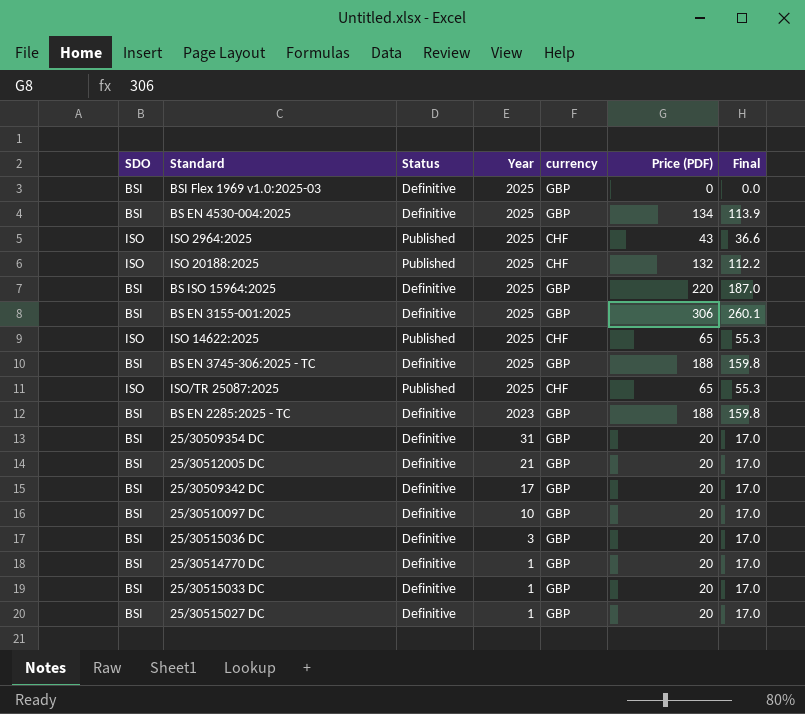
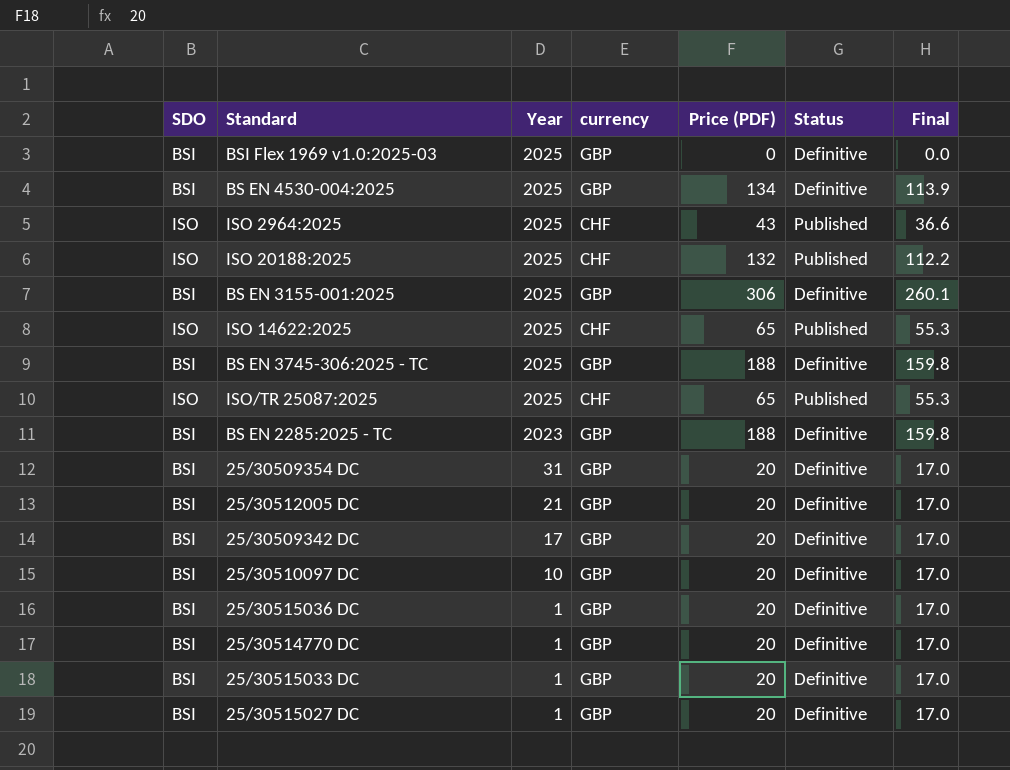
column Status | position: 3 -> 6
row BS ISO 15964:2025: BSI | Definitive | 2025 | GBP | 220 | 187.0 -> none
25/30515036 DC | Year: 3 -> 1

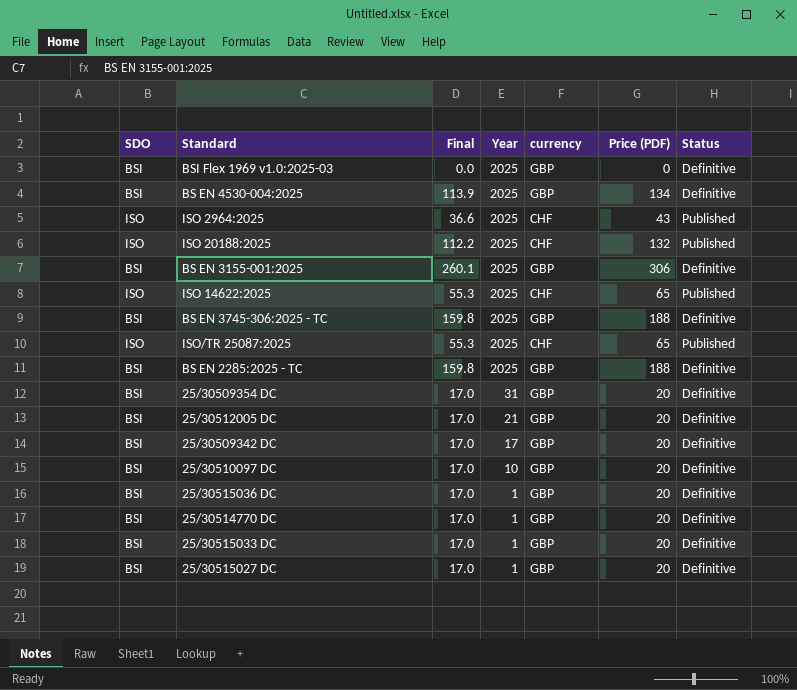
column Final | position: 7 -> 3
BS EN 2285:2025 - TC | Year: 2023 -> 2025

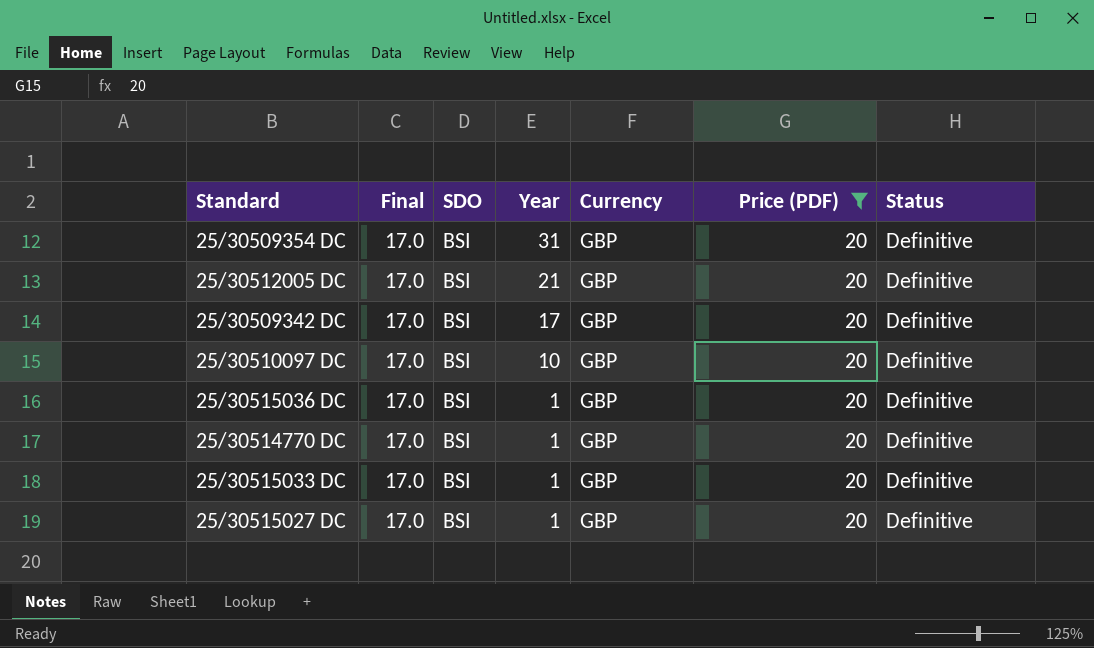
filter: none -> Price (PDF) = 20
column SDO | position: 1 -> 3
column name: currency -> Currency

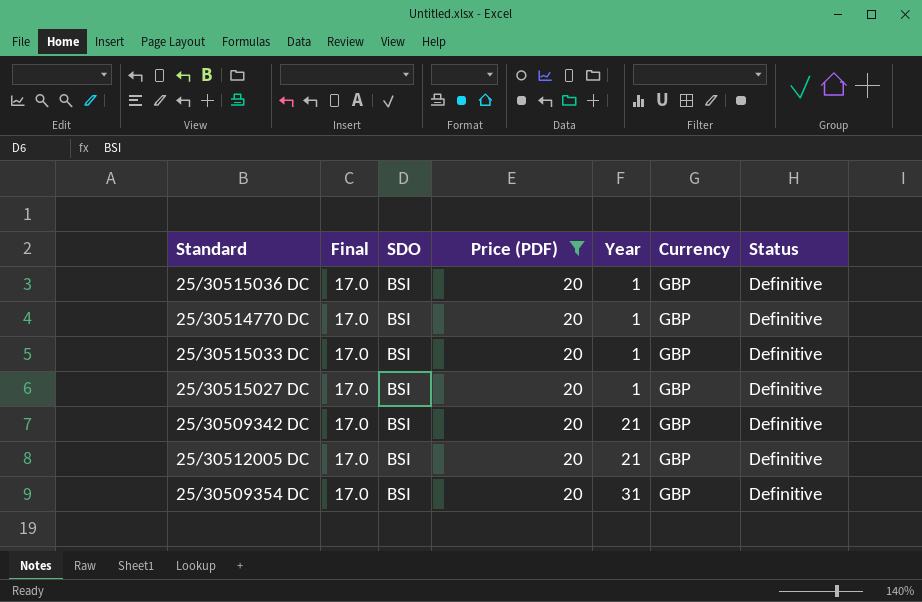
row order: Year descending -> Year ascending
column Price (PDF) | position: 6 -> 4
row 25/30510097 DC: 17.0 | BSI | 10 | GBP | 20 | Definitive -> none
25/30509342 DC | Year: 17 -> 21

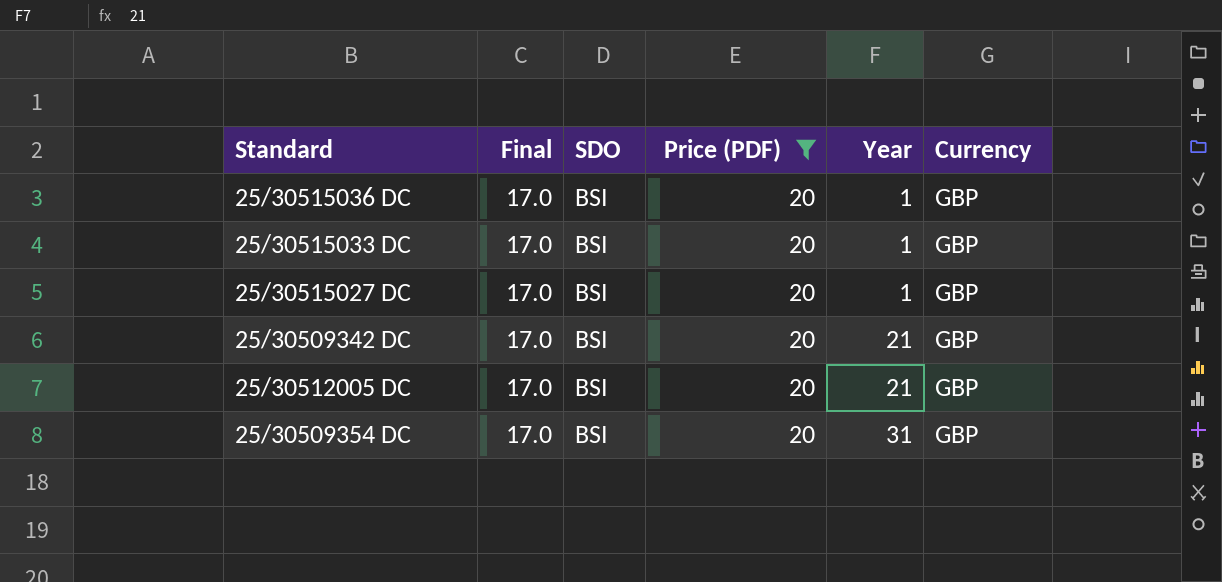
column Status | position: 7 -> none
row 25/30514770 DC: 17.0 | BSI | 20 | 1 | GBP | Definitive -> none

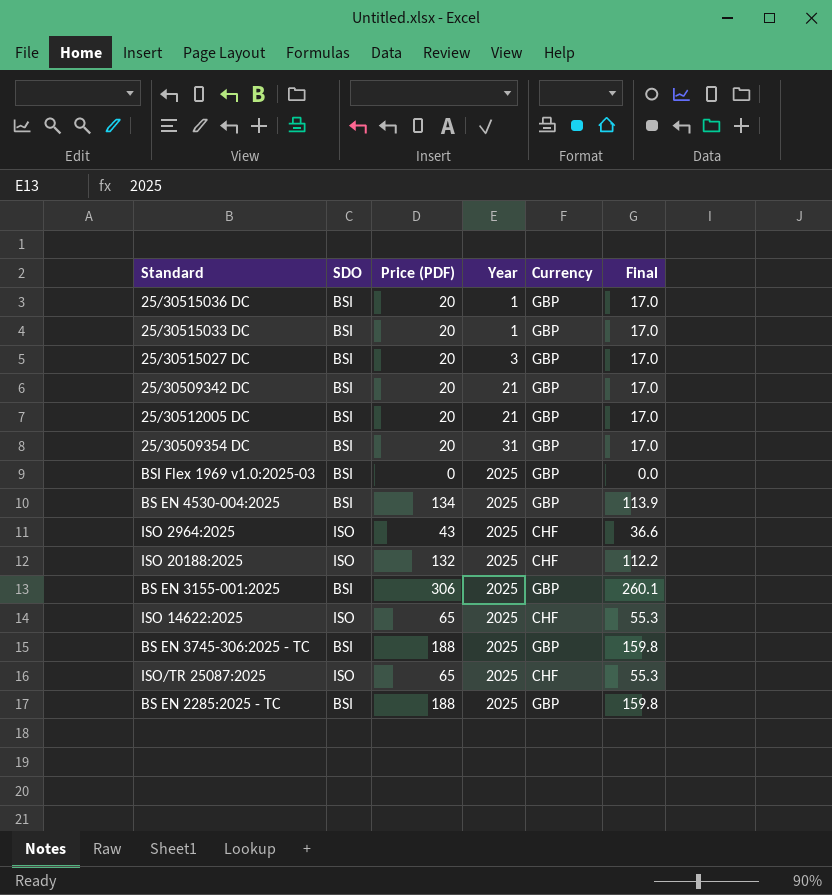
filter: Price (PDF) = 20 -> none
column Final | position: 2 -> 6
25/30515027 DC | Year: 1 -> 3

